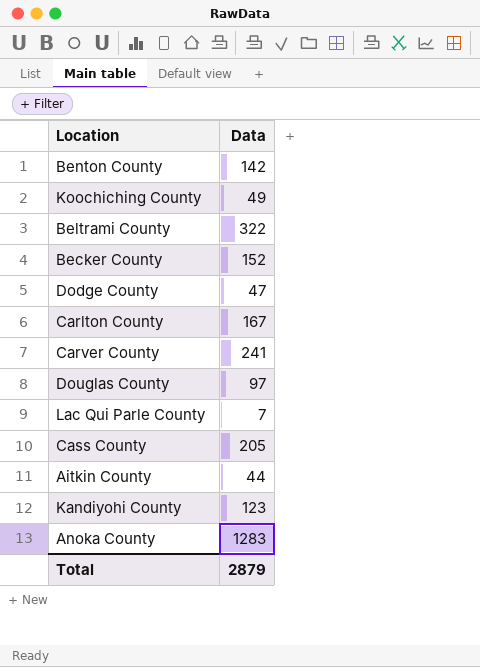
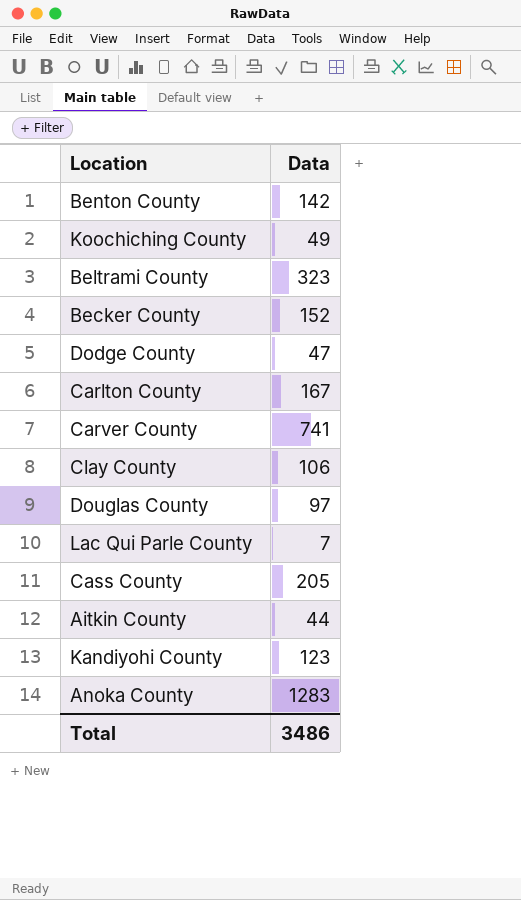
Beltrami County | Data: 322 -> 323
Carver County | Data: 241 -> 741
row Clay County: none -> 106
Total | Data: 2879 -> 3486

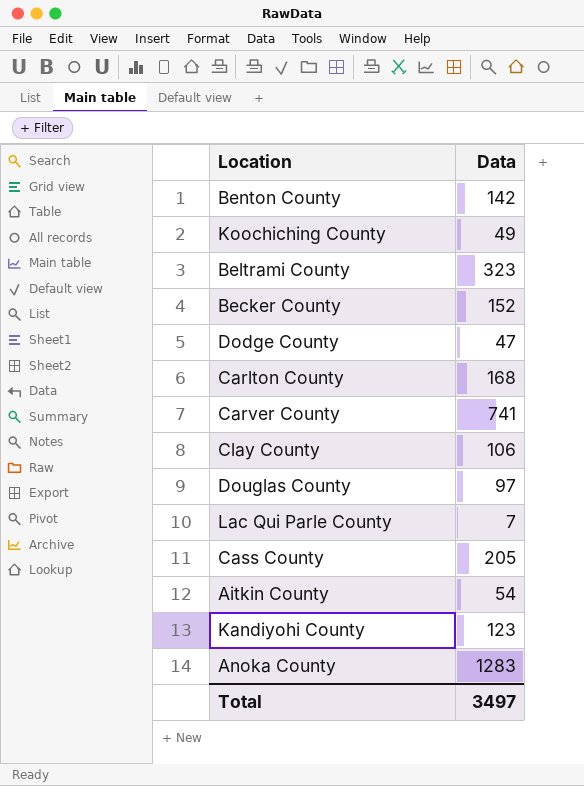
Carlton County | Data: 167 -> 168
Aitkin County | Data: 44 -> 54
Total | Data: 3486 -> 3497

